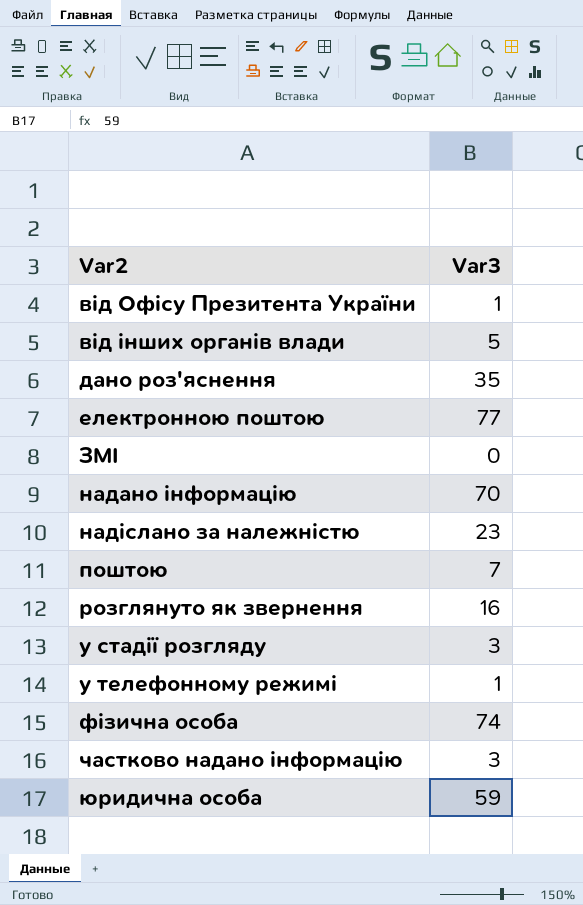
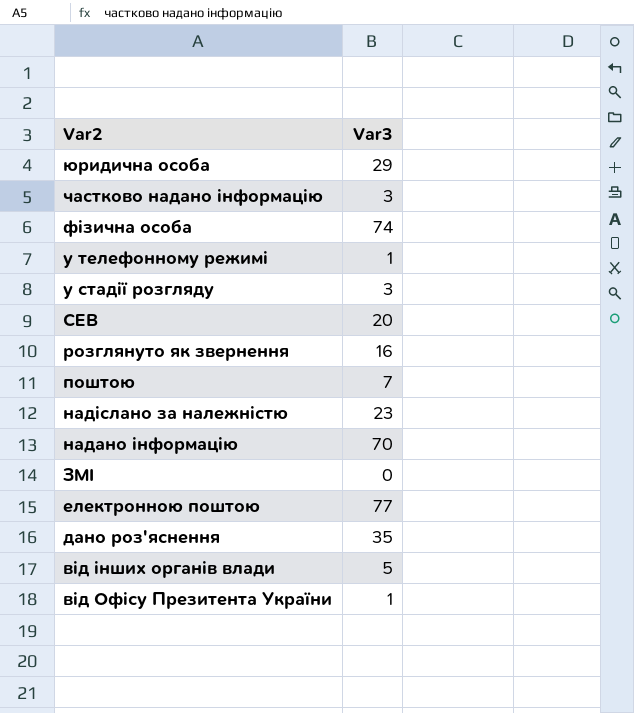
row order: Var2 ascending -> Var2 descending
юридична особа | Var3: 59 -> 29
row СЕВ: none -> 20

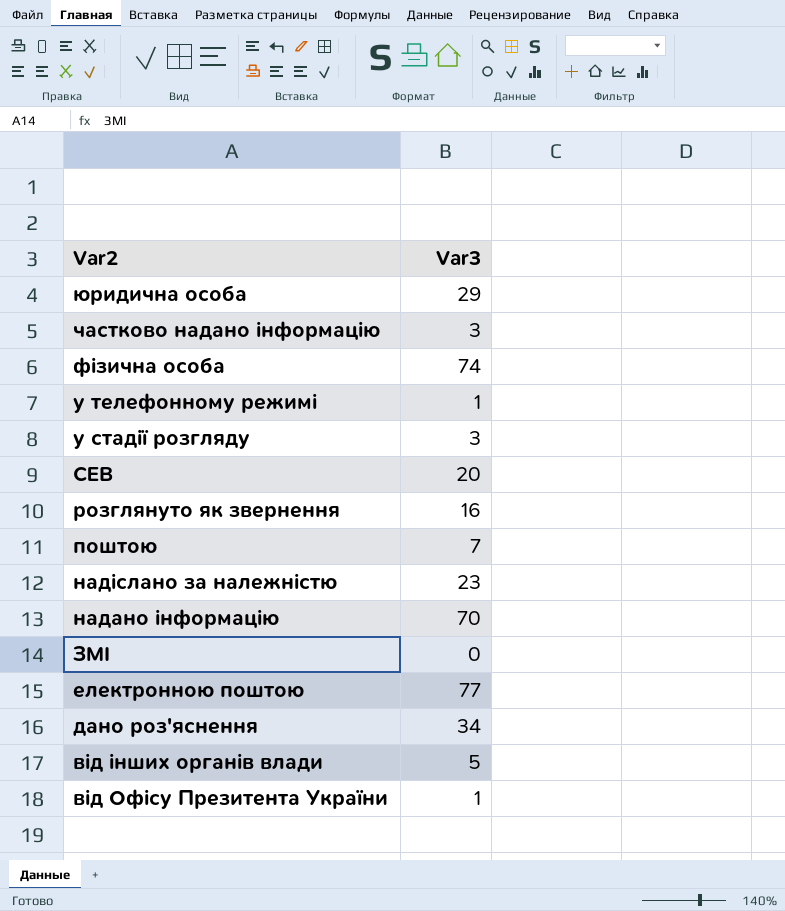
дано роз'яснення | Var3: 35 -> 34

